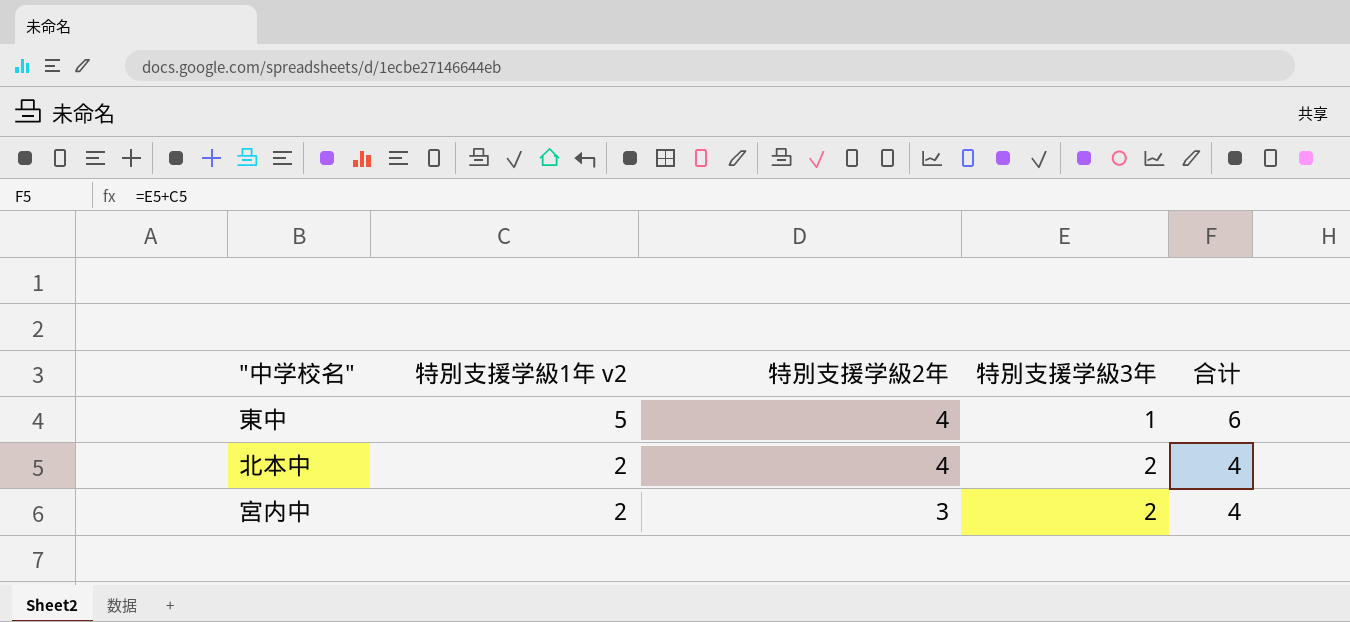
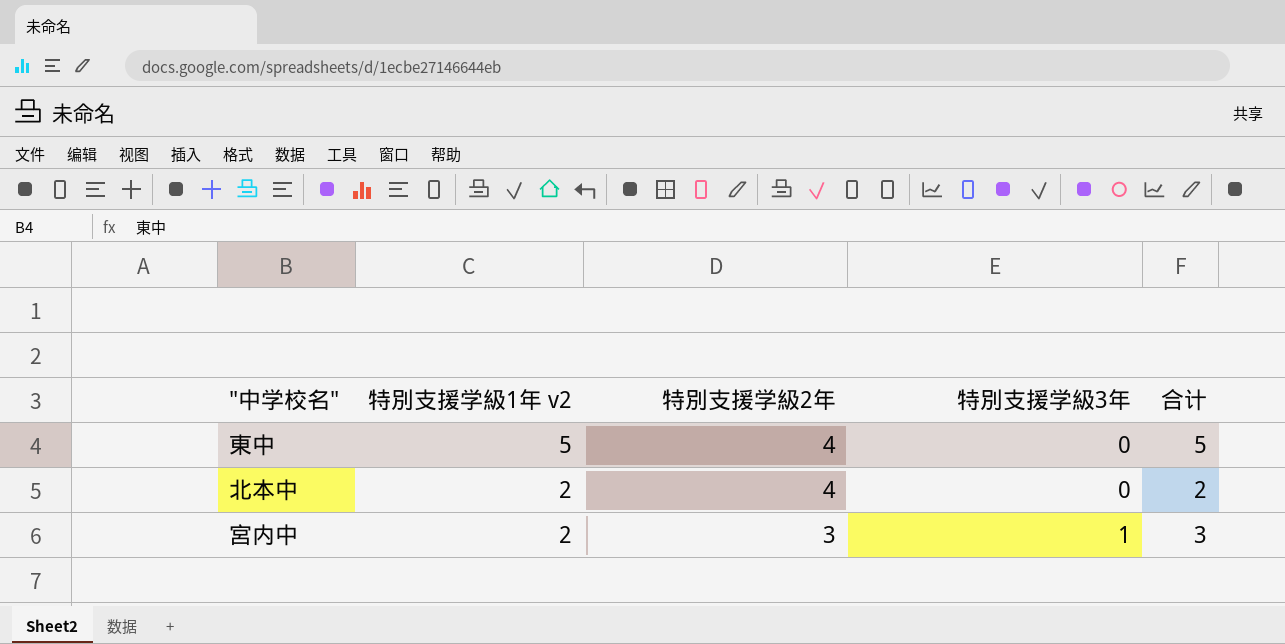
東中 | 特別支援学級3年: 1 -> 0
東中 | 合计: 6 -> 5
北本中 | 特別支援学級3年: 2 -> 0
北本中 | 合计: 4 -> 2
宮内中 | 特別支援学級3年: 2 -> 1
宮内中 | 合计: 4 -> 3

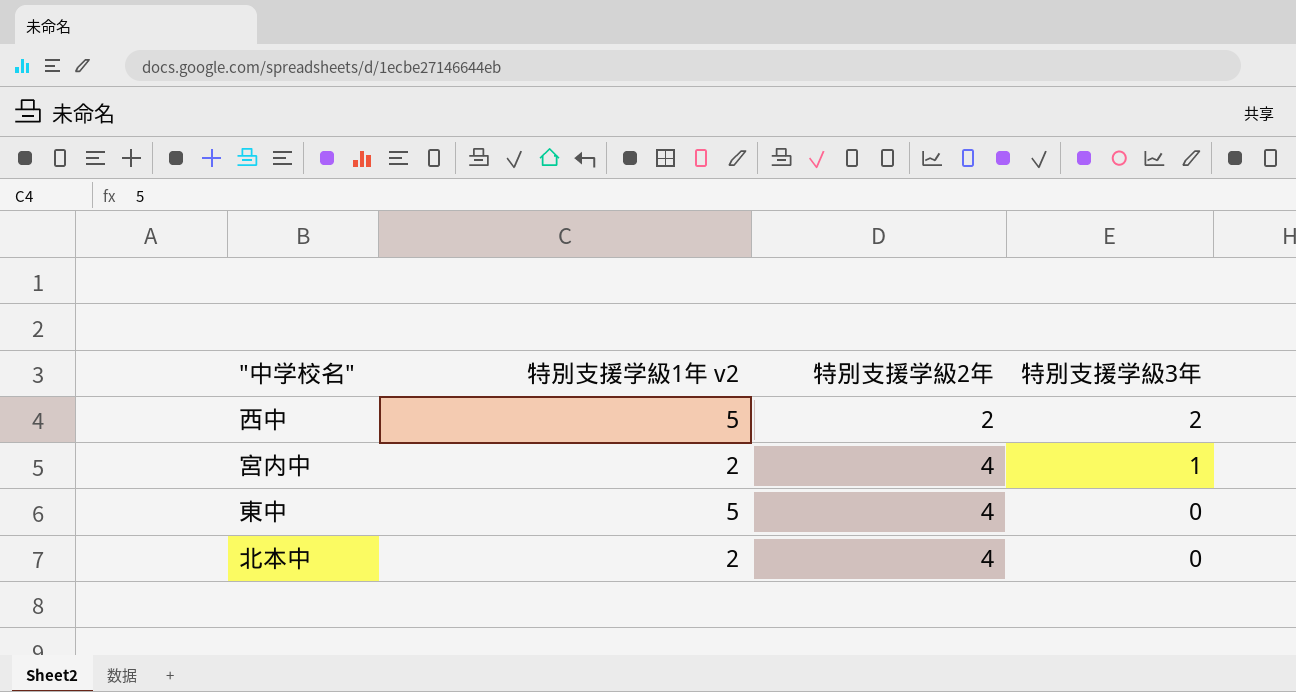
row order: 特別支援学級1年 v2 descending -> 特別支援学級2年 ascending
column 合计 | formula: [特別支援学級1年 v2] + [特別支援学級3年] -> none
row 西中: none -> 5 | 2 | 2
宮内中 | 特別支援学級2年: 3 -> 4

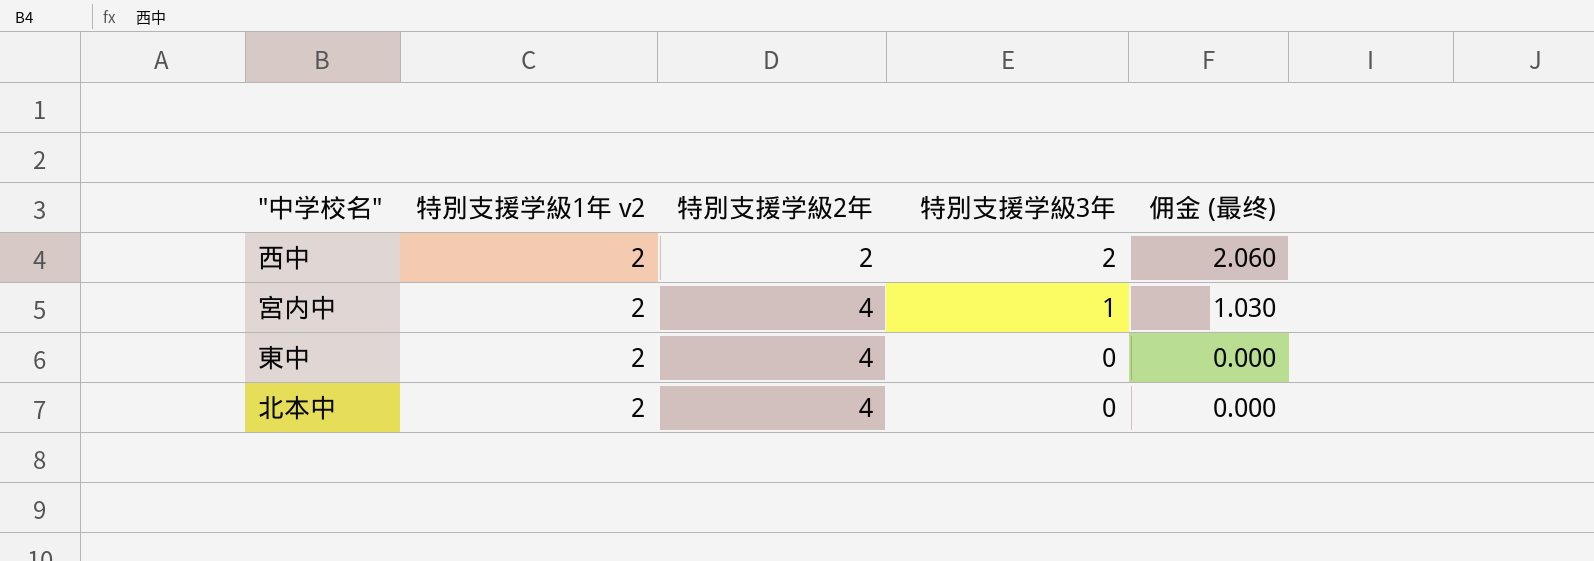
column 佣金 (最终) | formula: none -> [特別支援学級3年] * 1.03
西中 | 特別支援学級1年 v2: 5 -> 2
東中 | 特別支援学級1年 v2: 5 -> 2

